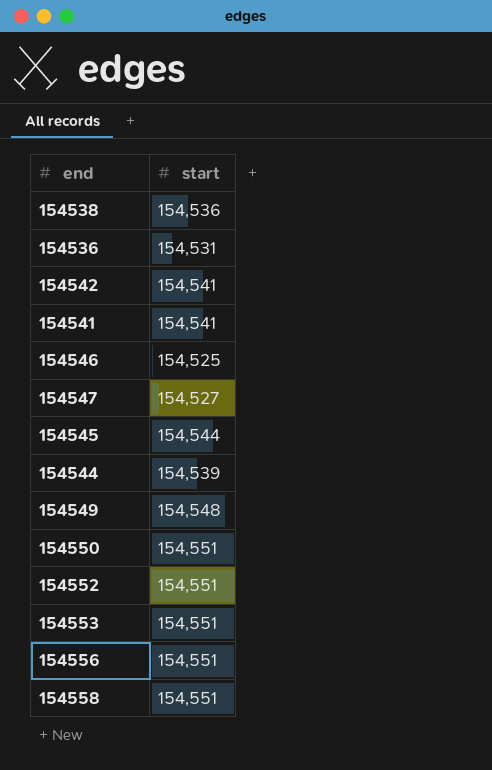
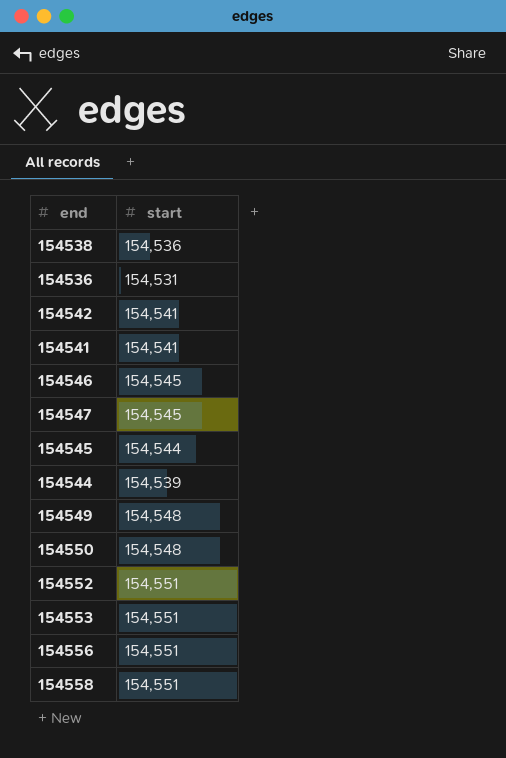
154546 | start: 154,525 -> 154,545
154547 | start: 154,527 -> 154,545
154550 | start: 154,551 -> 154,548

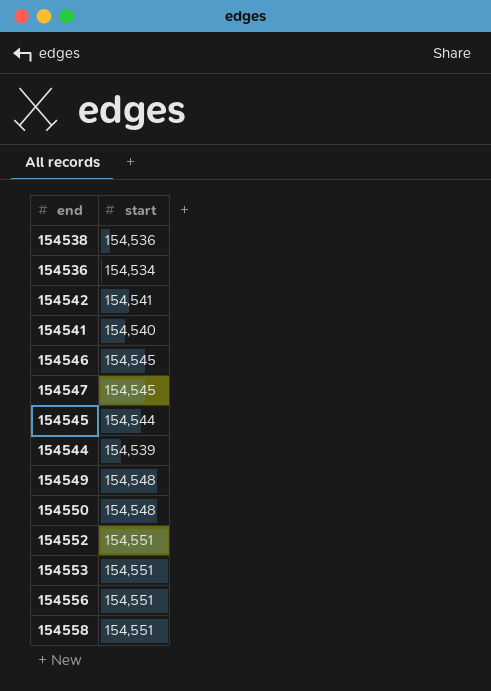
154536 | start: 154,531 -> 154,534
154541 | start: 154,541 -> 154,540

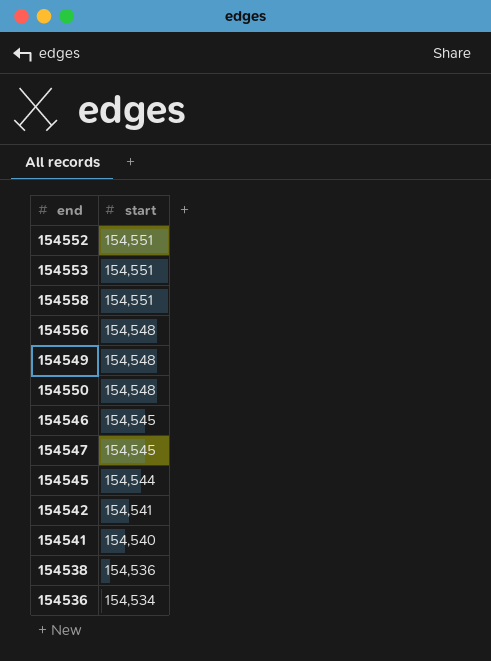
row order: none -> start descending
row 154544: 154,539 -> none
154556 | start: 154,551 -> 154,548

